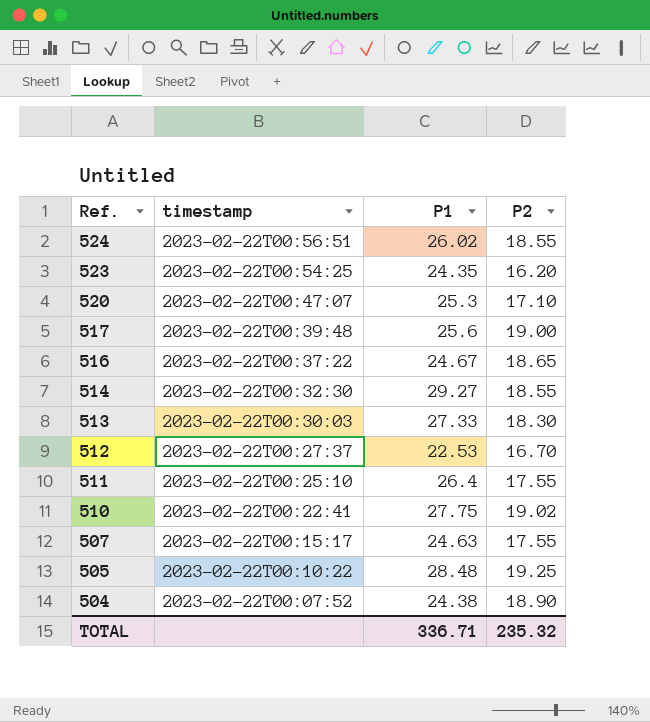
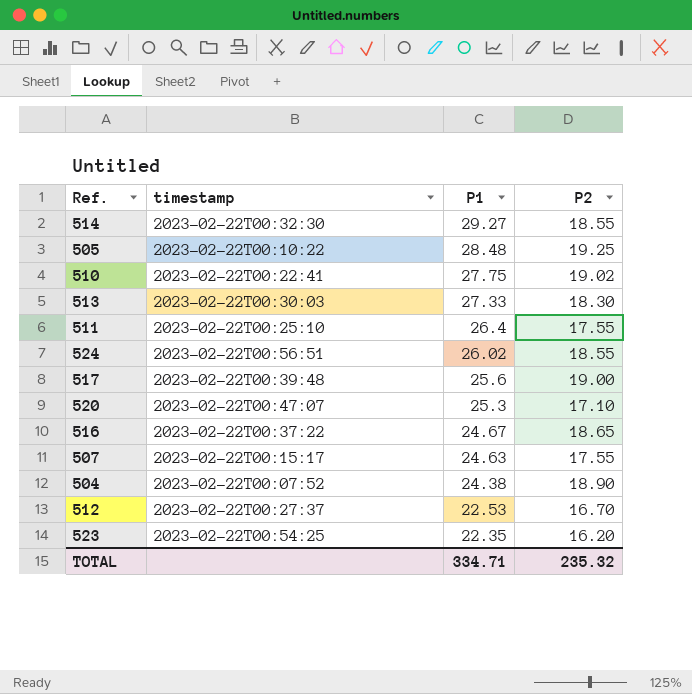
row order: Ref. descending -> P1 descending
523 | P1: 24.35 -> 22.35
TOTAL | P1: 336.71 -> 334.71

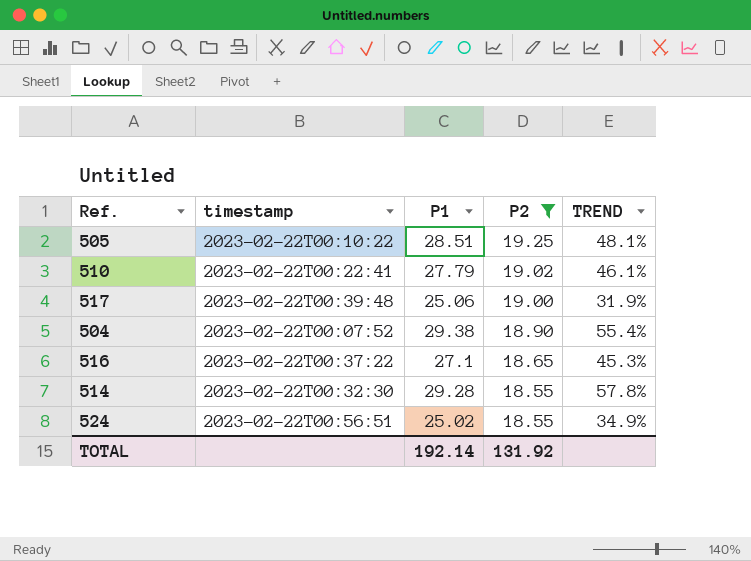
filter: none -> P2 >= 18.55
row order: P1 descending -> P2 descending
column TREND | formula: none -> ([P1] - [P2]) / [P2]
505 | P1: 28.48 -> 28.51
510 | P1: 27.75 -> 27.79
517 | P1: 25.6 -> 25.06
504 | P1: 24.38 -> 29.38
516 | P1: 24.67 -> 27.1
514 | P1: 29.27 -> 29.28
524 | P1: 26.02 -> 25.02
TOTAL | P1: 334.71 -> 192.14
TOTAL | P2: 235.32 -> 131.92

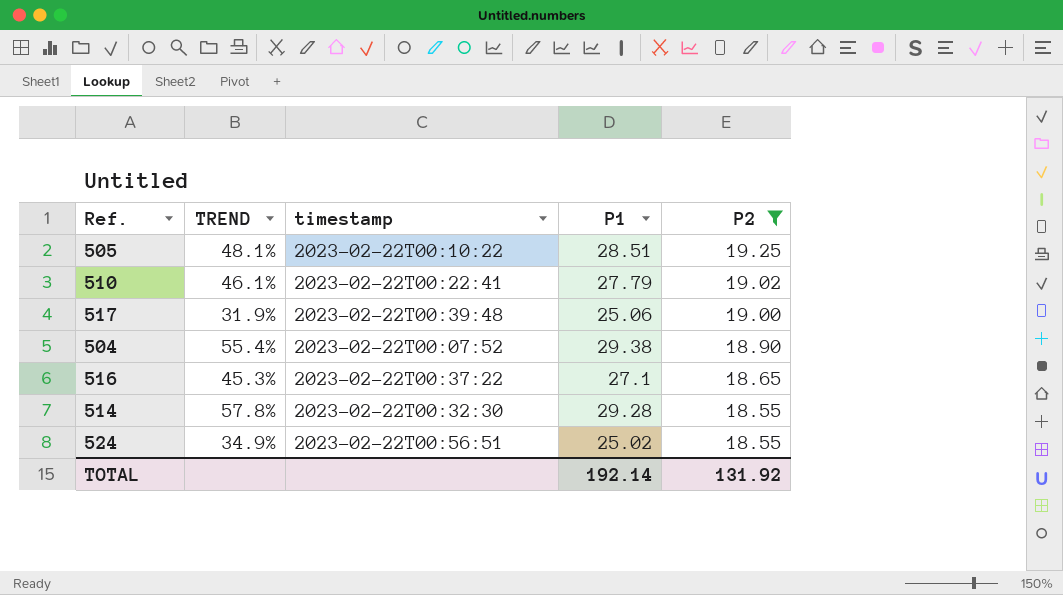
column TREND | position: 5 -> 2

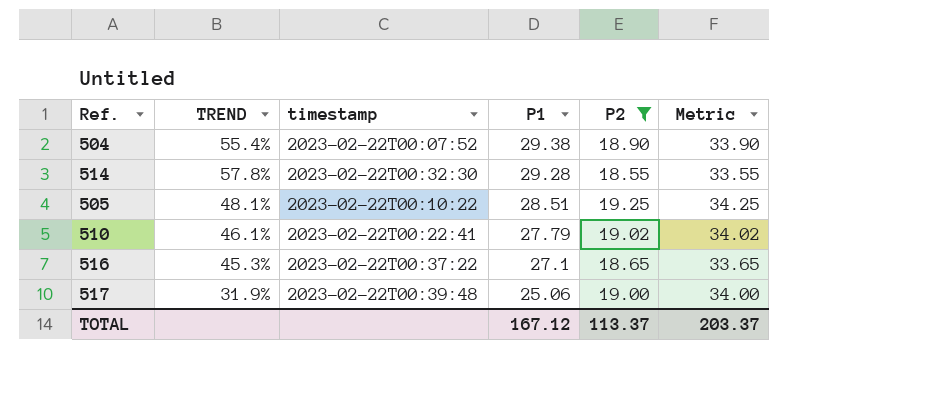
row order: P2 descending -> P1 descending
column Metric | formula: none -> [P2] + 15
row 524: 34.9% | 2023-02-22T00:56:51 | 25.02 | 18.55 -> none
TOTAL | P1: 192.14 -> 167.12
TOTAL | P2: 131.92 -> 113.37

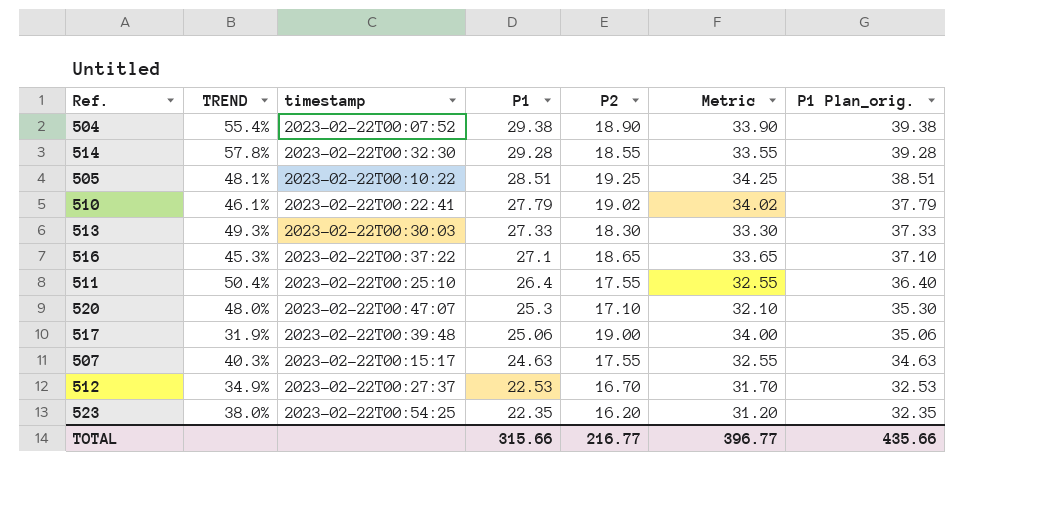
filter: P2 >= 18.55 -> none
column P1 Plan_orig. | formula: none -> [P1] + 10
TOTAL | P1: 167.12 -> 315.66
TOTAL | P2: 113.37 -> 216.77
TOTAL | Metric: 203.37 -> 396.77

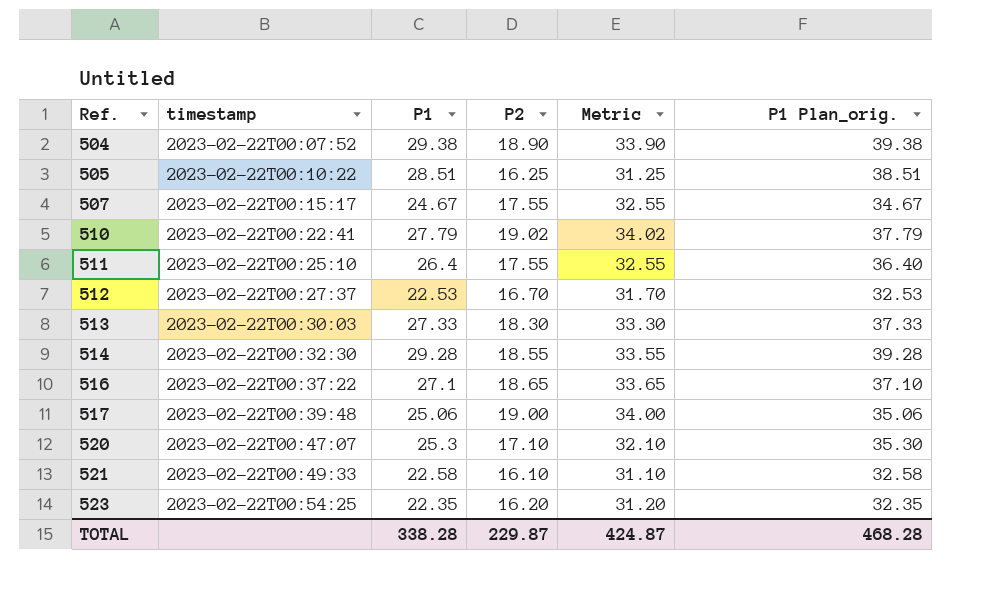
row order: P1 descending -> Ref. ascending
column TREND | formula: ([P1] - [P2]) / [P2] -> none
505 | P2: 19.25 -> 16.25
505 | Metric: 34.25 -> 31.25
507 | P1: 24.63 -> 24.67
507 | P1 Plan_orig.: 34.63 -> 34.67
row 521: none -> 2023-02-22T00:49:33 | 22.58 | 16.10 | 31.10 | 32.58
TOTAL | P1: 315.66 -> 338.28
TOTAL | P2: 216.77 -> 229.87
TOTAL | Metric: 396.77 -> 424.87
TOTAL | P1 Plan_orig.: 435.66 -> 468.28

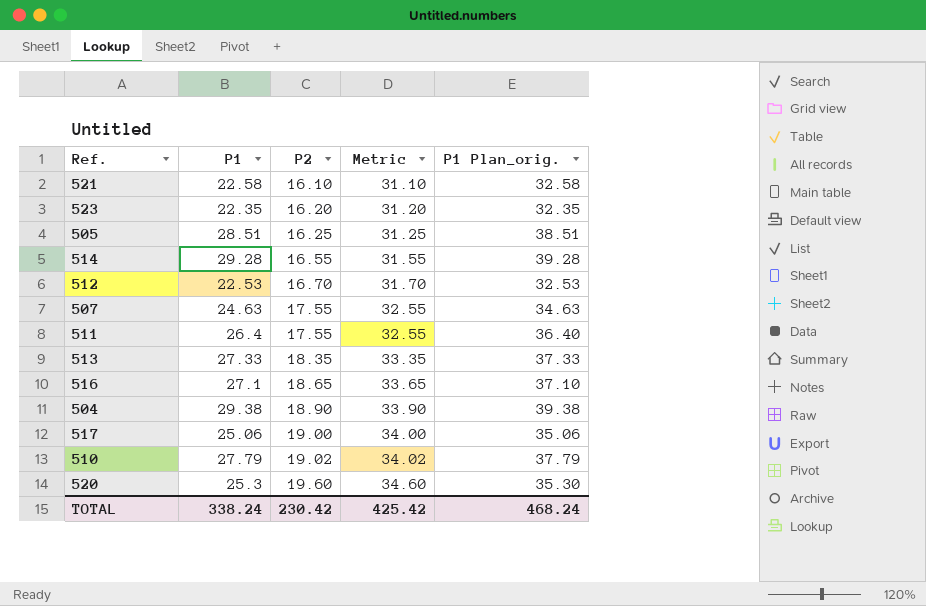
row order: Ref. ascending -> P2 ascending
column timestamp | position: 2 -> none
514 | P2: 18.55 -> 16.55
514 | Metric: 33.55 -> 31.55
507 | P1: 24.67 -> 24.63
507 | P1 Plan_orig.: 34.67 -> 34.63
513 | P2: 18.30 -> 18.35
513 | Metric: 33.30 -> 33.35
520 | P2: 17.10 -> 19.60
520 | Metric: 32.10 -> 34.60
TOTAL | P1: 338.28 -> 338.24
TOTAL | P2: 229.87 -> 230.42
TOTAL | Metric: 424.87 -> 425.42
TOTAL | P1 Plan_orig.: 468.28 -> 468.24

